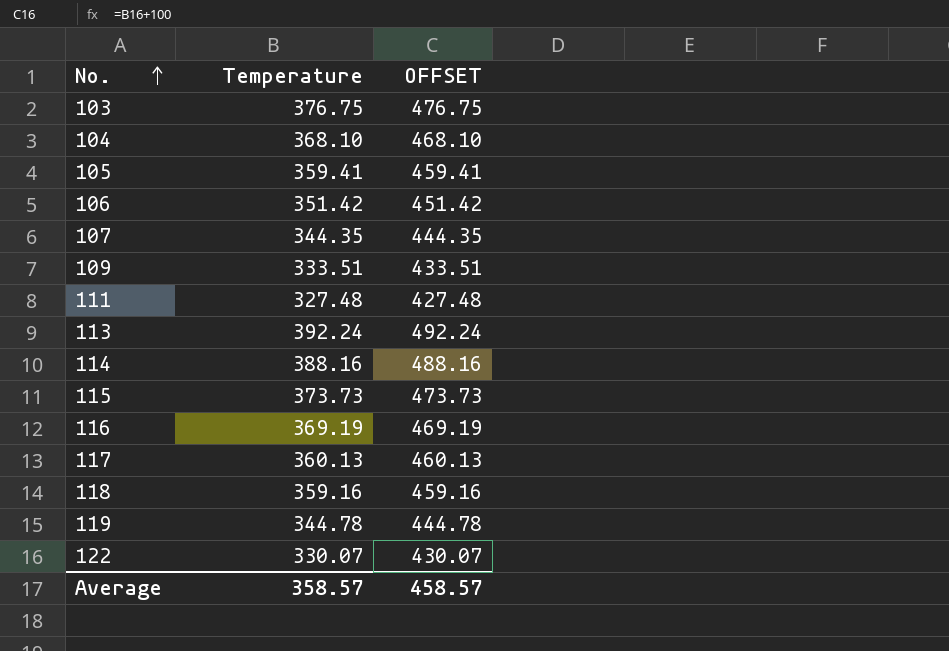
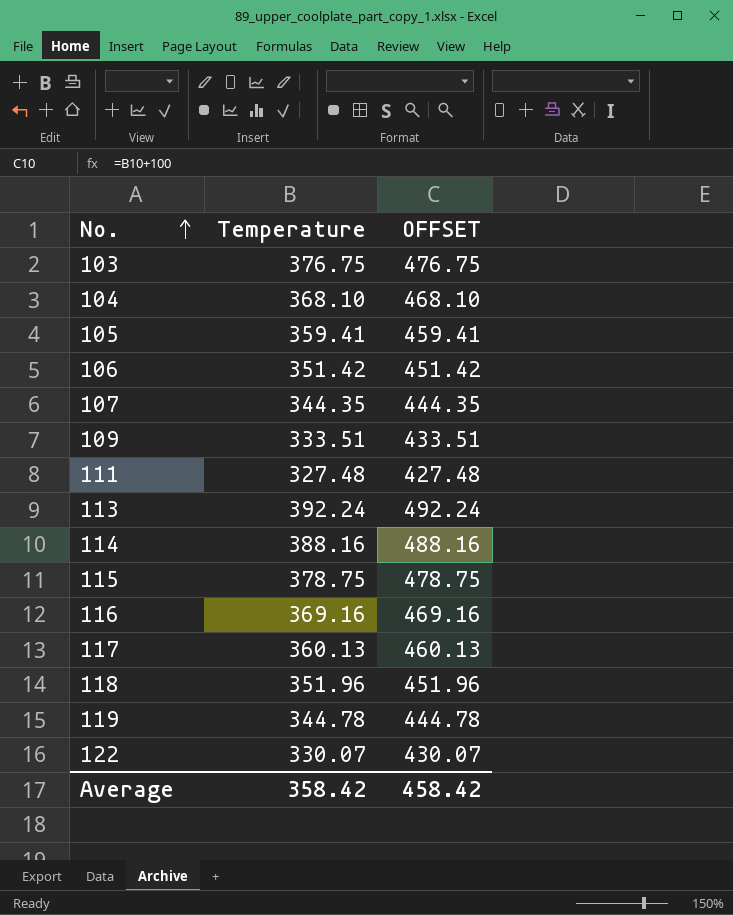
115 | Temperature: 373.73 -> 378.75
115 | OFFSET: 473.73 -> 478.75
116 | Temperature: 369.19 -> 369.16
116 | OFFSET: 469.19 -> 469.16
118 | Temperature: 359.16 -> 351.96
118 | OFFSET: 459.16 -> 451.96
Average | Temperature: 358.57 -> 358.42
Average | OFFSET: 458.57 -> 458.42

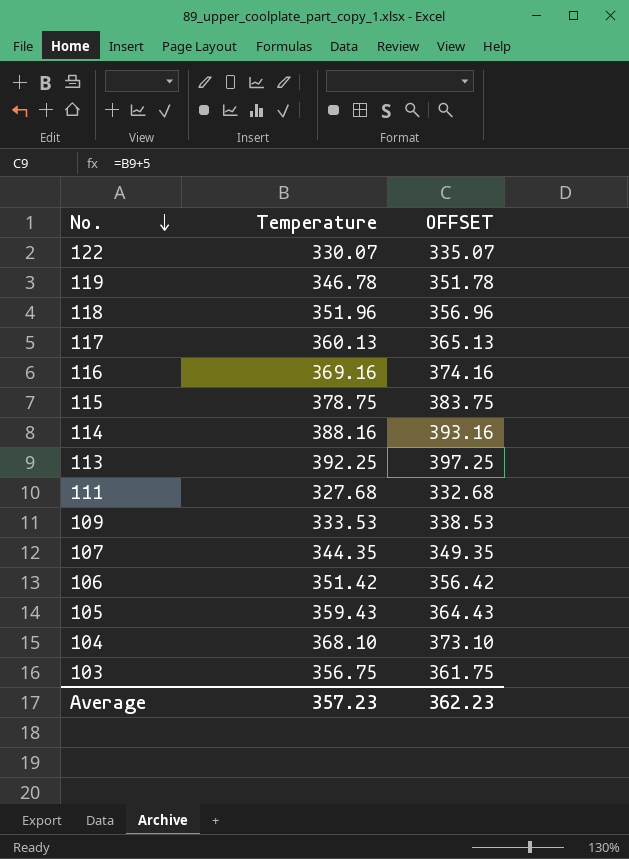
row order: No. ascending -> No. descending
column OFFSET | formula: [Temperature] + 100 -> [Temperature] + 5
119 | Temperature: 344.78 -> 346.78
113 | Temperature: 392.24 -> 392.25
111 | Temperature: 327.48 -> 327.68
109 | Temperature: 333.51 -> 333.53
105 | Temperature: 359.41 -> 359.43
103 | Temperature: 376.75 -> 356.75
Average | Temperature: 358.42 -> 357.23
Average | OFFSET: 458.42 -> 362.23

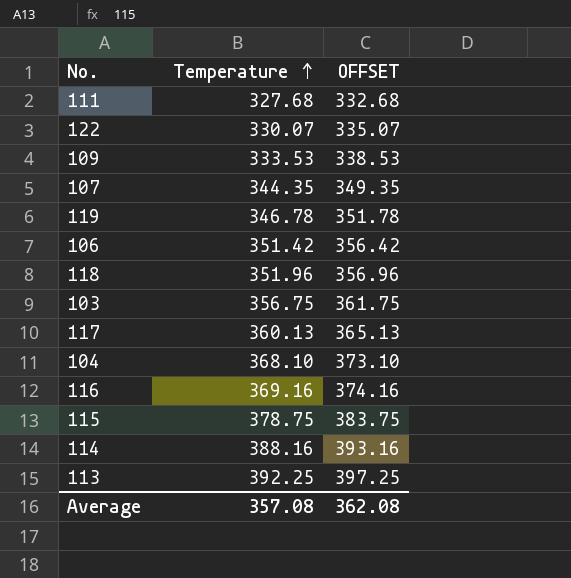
row order: No. descending -> Temperature ascending
row 105: 359.43 | 364.43 -> none
Average | Temperature: 357.23 -> 357.08
Average | OFFSET: 362.23 -> 362.08

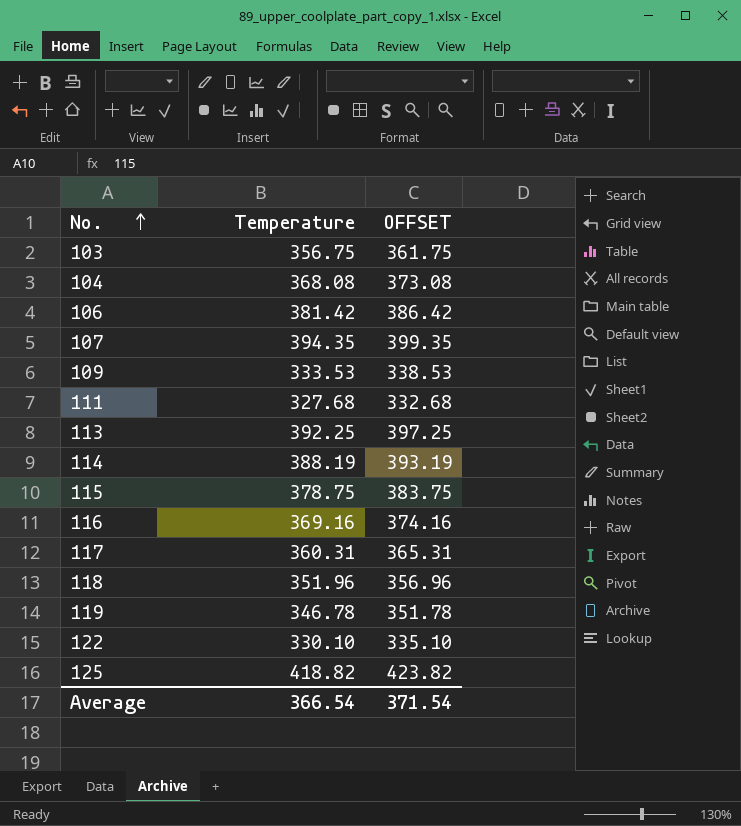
row order: Temperature ascending -> No. ascending
104 | Temperature: 368.10 -> 368.08
104 | OFFSET: 373.10 -> 373.08
106 | Temperature: 351.42 -> 381.42
106 | OFFSET: 356.42 -> 386.42
107 | Temperature: 344.35 -> 394.35
107 | OFFSET: 349.35 -> 399.35
114 | Temperature: 388.16 -> 388.19
114 | OFFSET: 393.16 -> 393.19
117 | Temperature: 360.13 -> 360.31
117 | OFFSET: 365.13 -> 365.31
122 | Temperature: 330.07 -> 330.10
122 | OFFSET: 335.07 -> 335.10
row 125: none -> 418.82 | 423.82
Average | Temperature: 357.08 -> 366.54
Average | OFFSET: 362.08 -> 371.54

